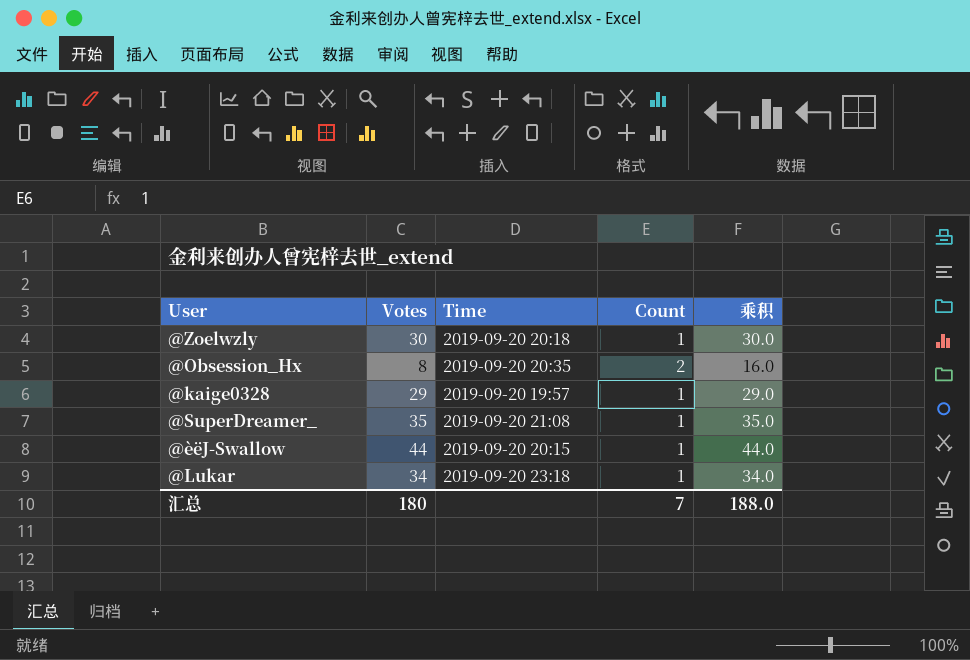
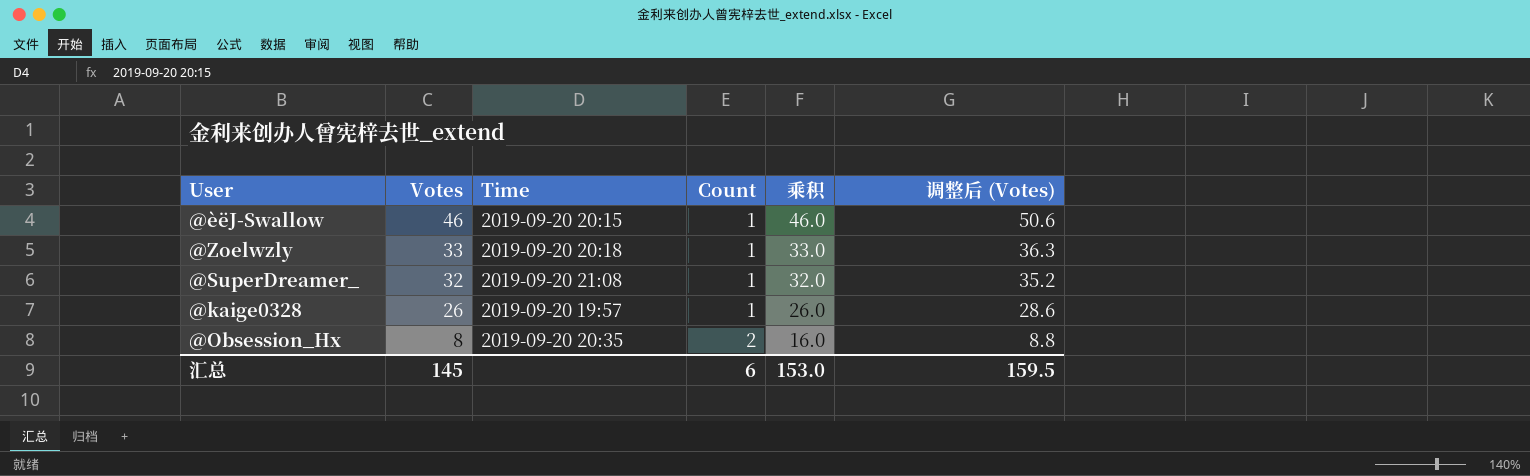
row order: none -> Votes descending
column 调整后 (Votes) | formula: none -> [Votes] * 1.1
row @Lukar: 34 | 2019-09-20 23:18 | 1 | 34.0 -> none
@èëJ-Swallow | Votes: 44 -> 46
@èëJ-Swallow | 乘积: 44.0 -> 46.0
@Zoelwzly | Votes: 30 -> 33
@Zoelwzly | 乘积: 30.0 -> 33.0
@SuperDreamer_ | Votes: 35 -> 32
@SuperDreamer_ | 乘积: 35.0 -> 32.0
@kaige0328 | Votes: 29 -> 26
@kaige0328 | 乘积: 29.0 -> 26.0
汇总 | Votes: 180 -> 145
汇总 | Count: 7 -> 6
汇总 | 乘积: 188.0 -> 153.0

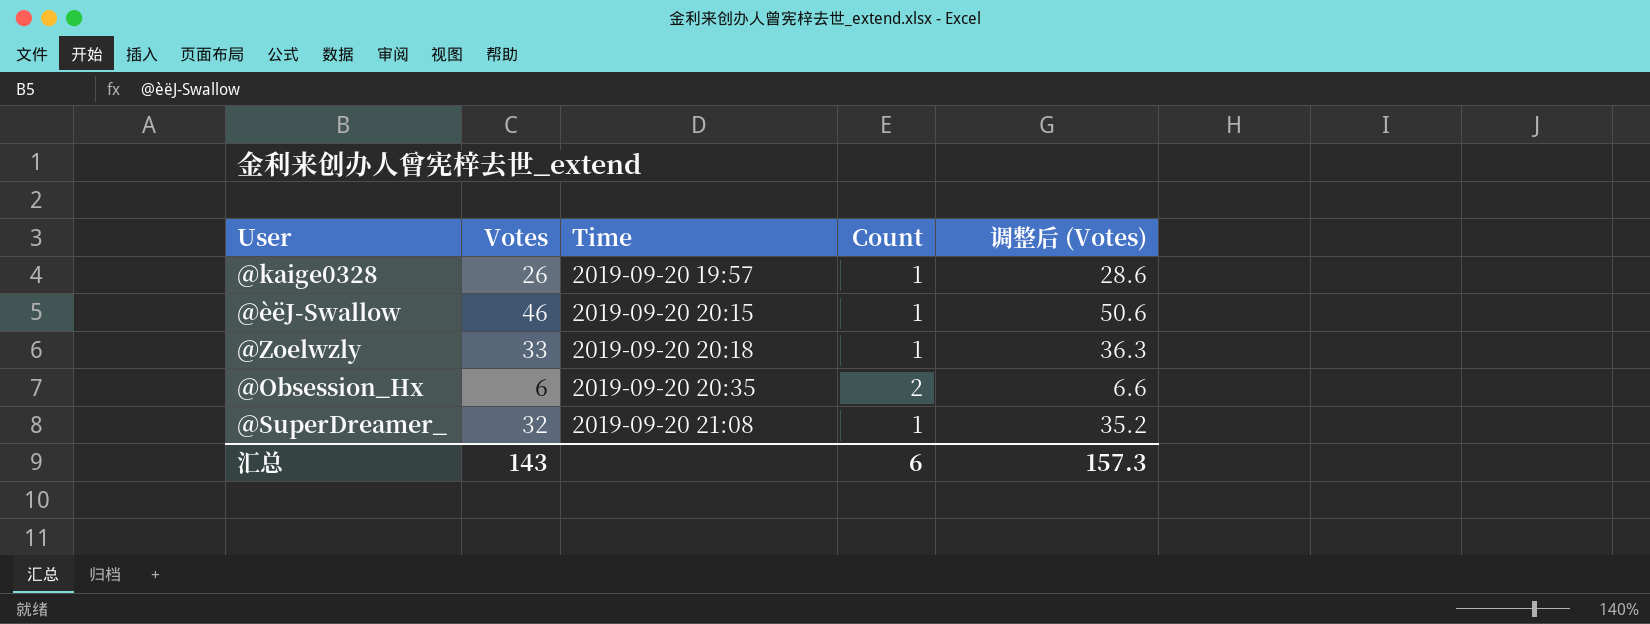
row order: Votes descending -> Time ascending
column 乘积 | formula: [Votes] * [Count] -> none
@Obsession_Hx | Votes: 8 -> 6
@Obsession_Hx | 调整后 (Votes): 8.8 -> 6.6
汇总 | Votes: 145 -> 143
汇总 | 调整后 (Votes): 159.5 -> 157.3

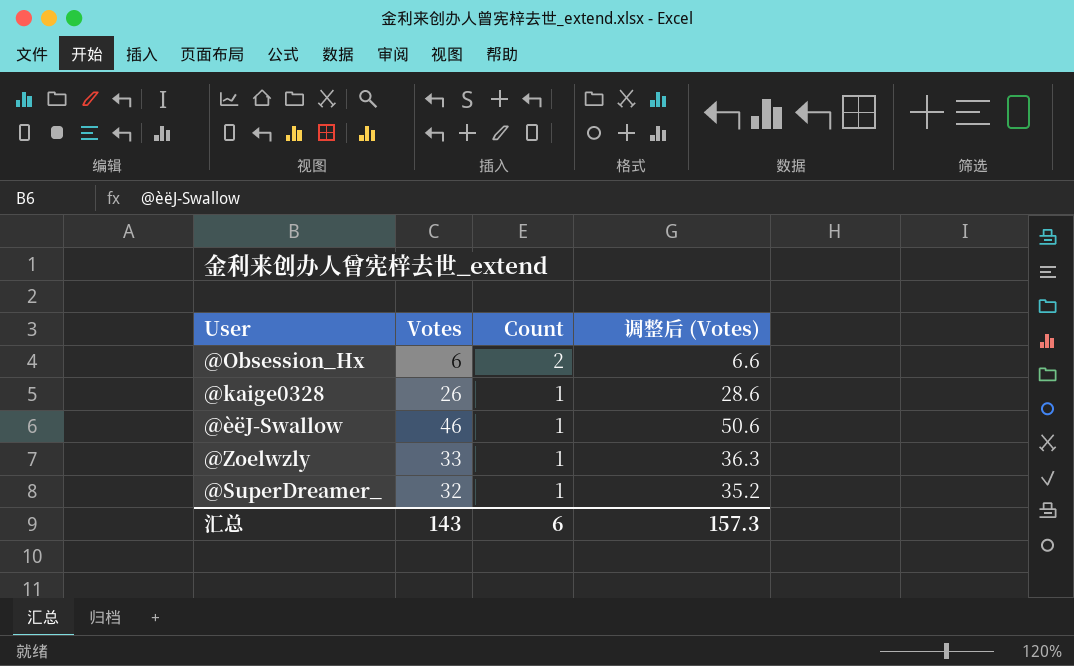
row order: Time ascending -> Count descending
column Time | position: 3 -> none

